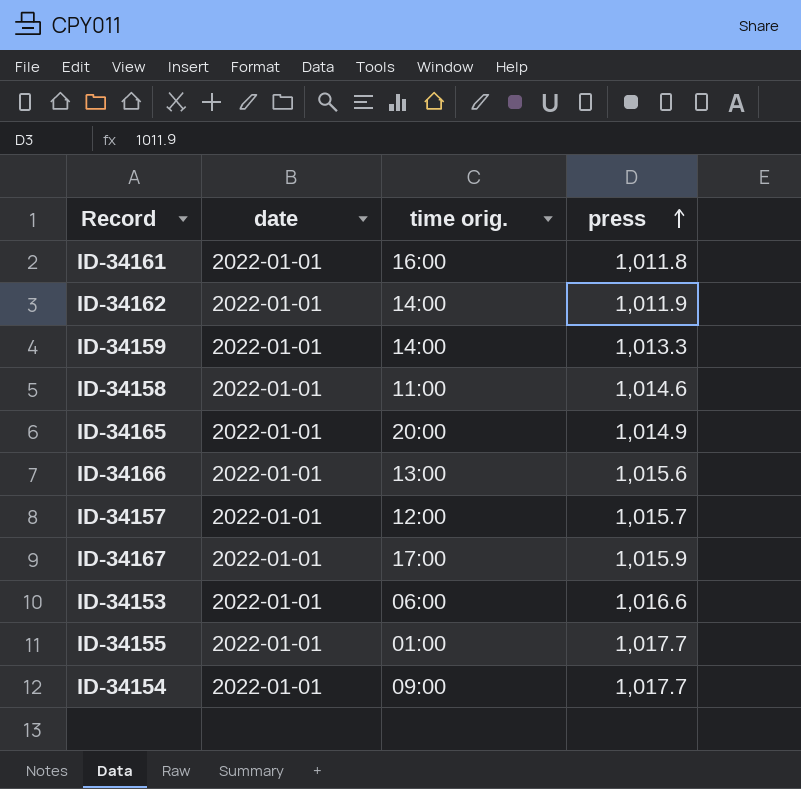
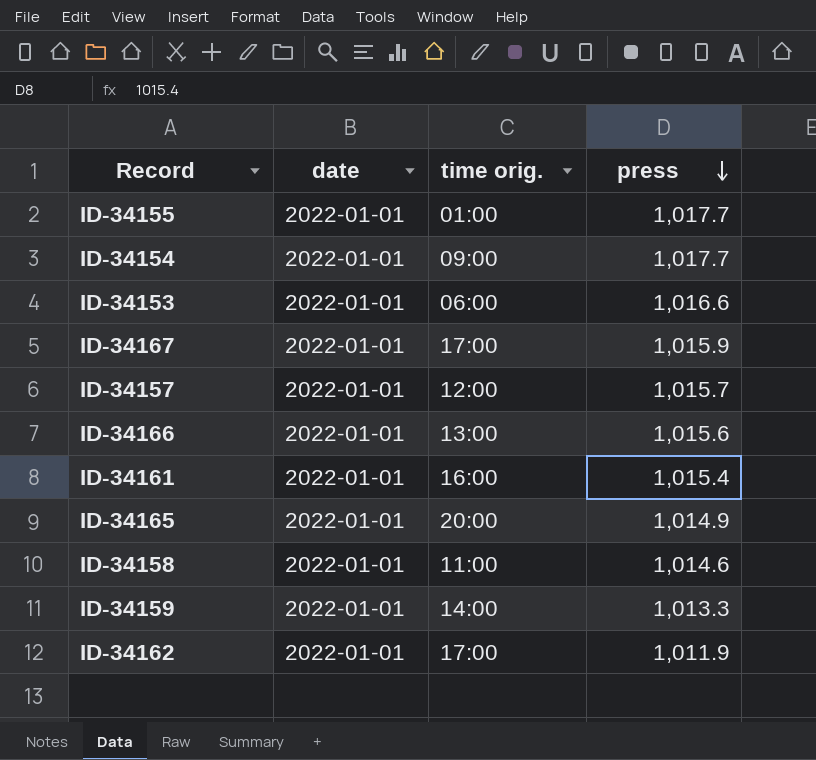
row order: press ascending -> press descending
ID-34161 | press: 1,011.8 -> 1,015.4
ID-34162 | time orig.: 14:00 -> 17:00

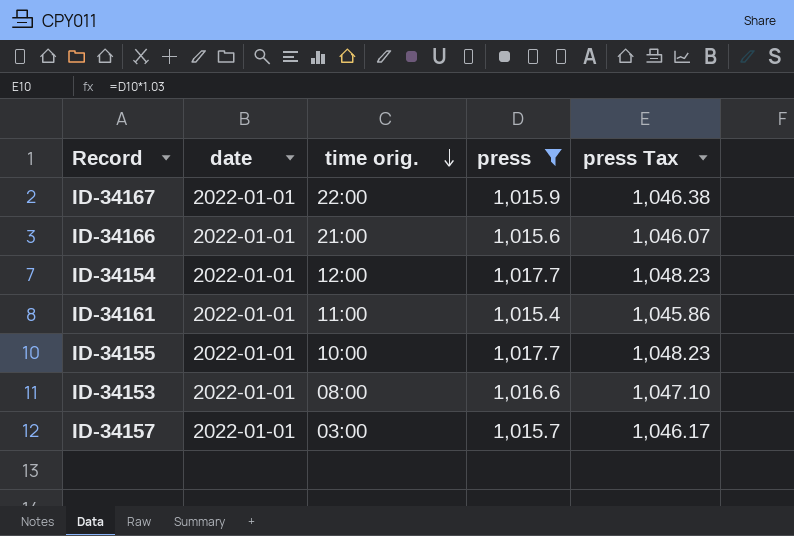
filter: none -> press >= 1,015.4
row order: press descending -> time orig. descending
column press Tax | formula: none -> [press] * 1.03
ID-34167 | time orig.: 17:00 -> 22:00
ID-34166 | time orig.: 13:00 -> 21:00
ID-34154 | time orig.: 09:00 -> 12:00
ID-34161 | time orig.: 16:00 -> 11:00
ID-34155 | time orig.: 01:00 -> 10:00
ID-34153 | time orig.: 06:00 -> 08:00
ID-34157 | time orig.: 12:00 -> 03:00

